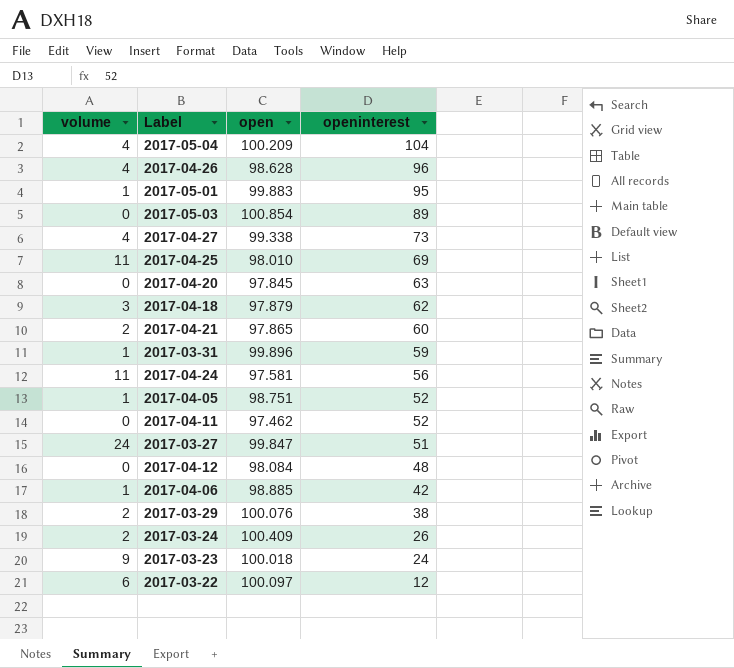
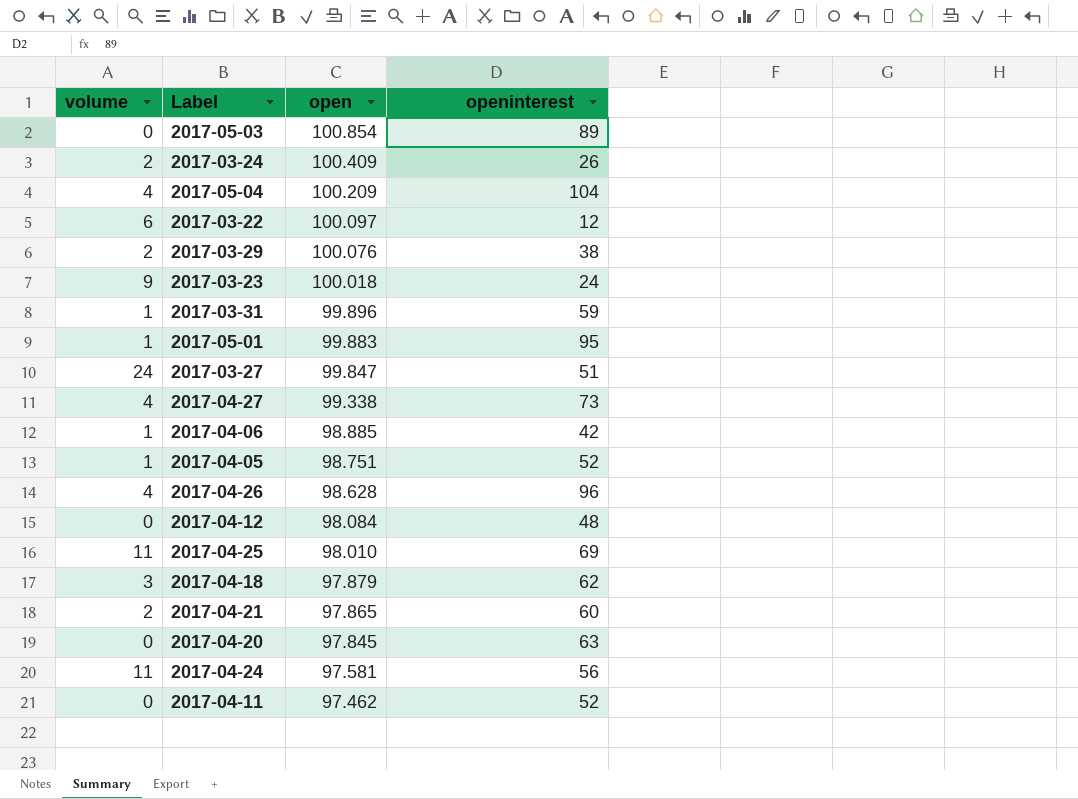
row order: openinterest descending -> open descending

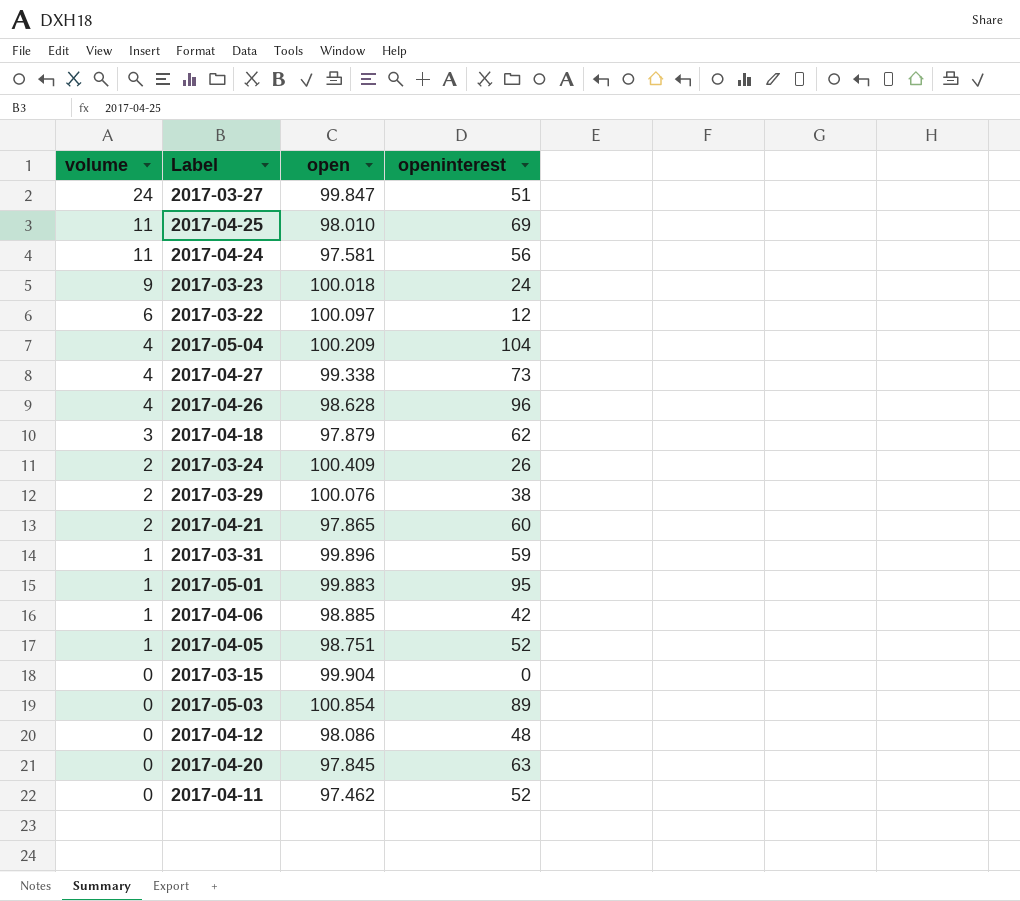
row order: open descending -> volume descending
row 2017-03-15: none -> 0 | 99.904 | 0
2017-04-12 | open: 98.084 -> 98.086

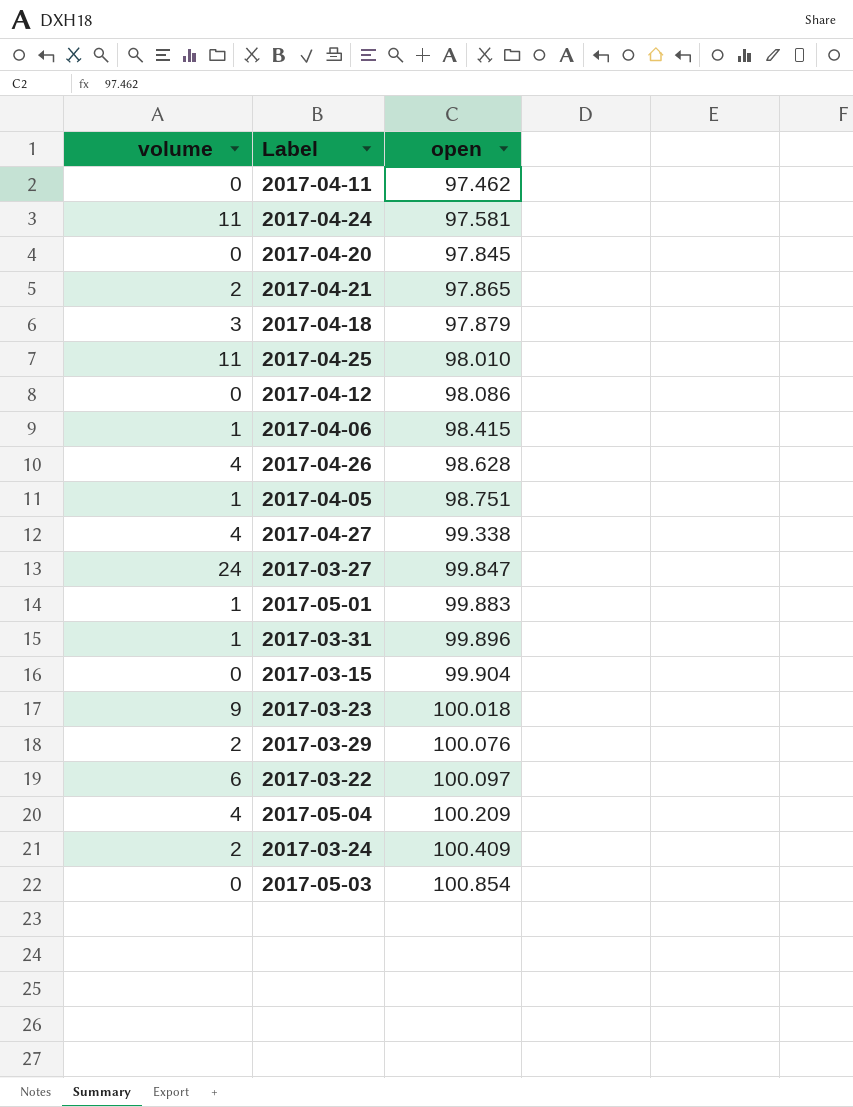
row order: volume descending -> open ascending
column openinterest | position: 4 -> none
2017-04-06 | open: 98.885 -> 98.415

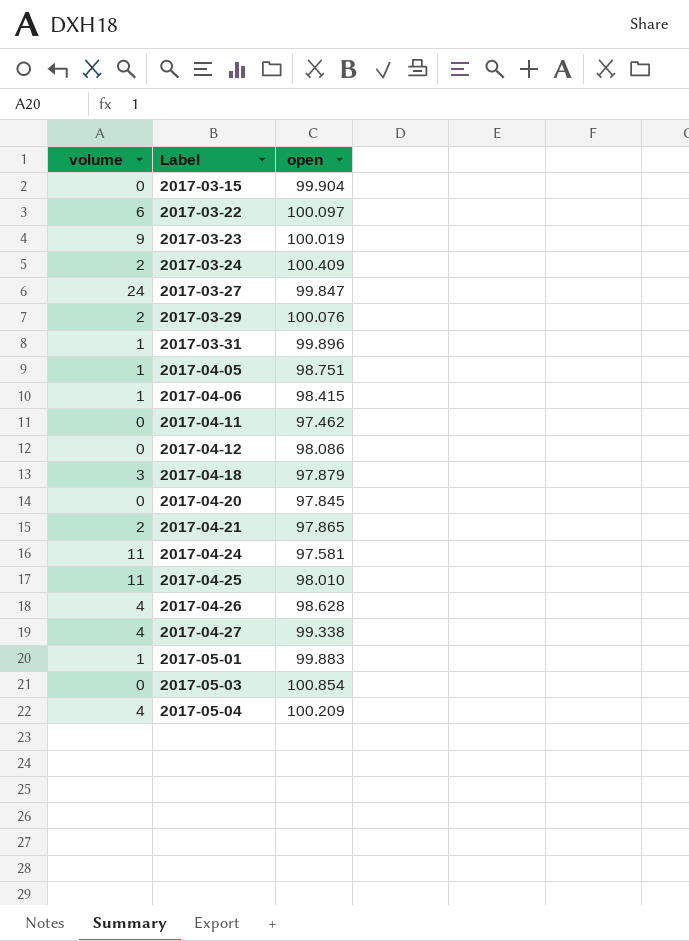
row order: open ascending -> Label ascending
2017-03-23 | open: 100.018 -> 100.019

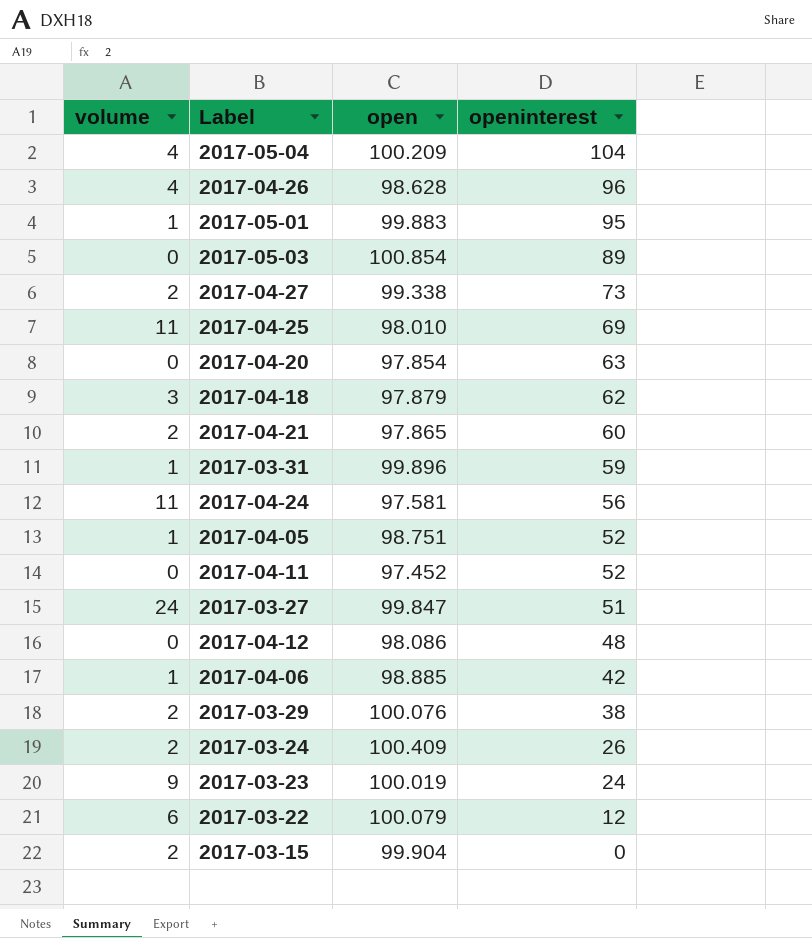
row order: Label ascending -> openinterest descending
column openinterest | position: none -> 4
2017-04-27 | volume: 4 -> 2
2017-04-20 | open: 97.845 -> 97.854
2017-04-11 | open: 97.462 -> 97.452
2017-04-06 | open: 98.415 -> 98.885
2017-03-22 | open: 100.097 -> 100.079
2017-03-15 | volume: 0 -> 2

